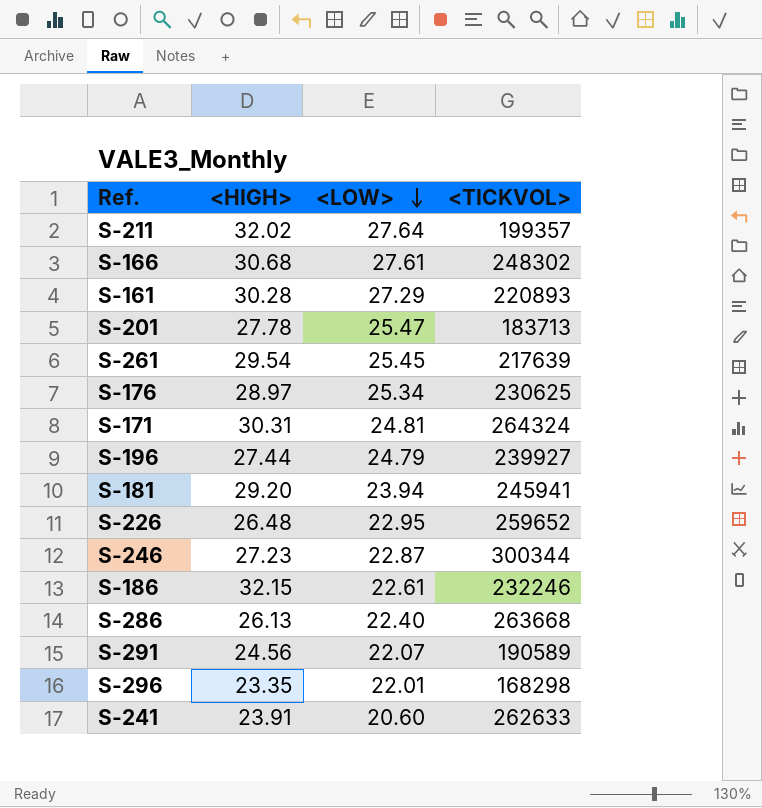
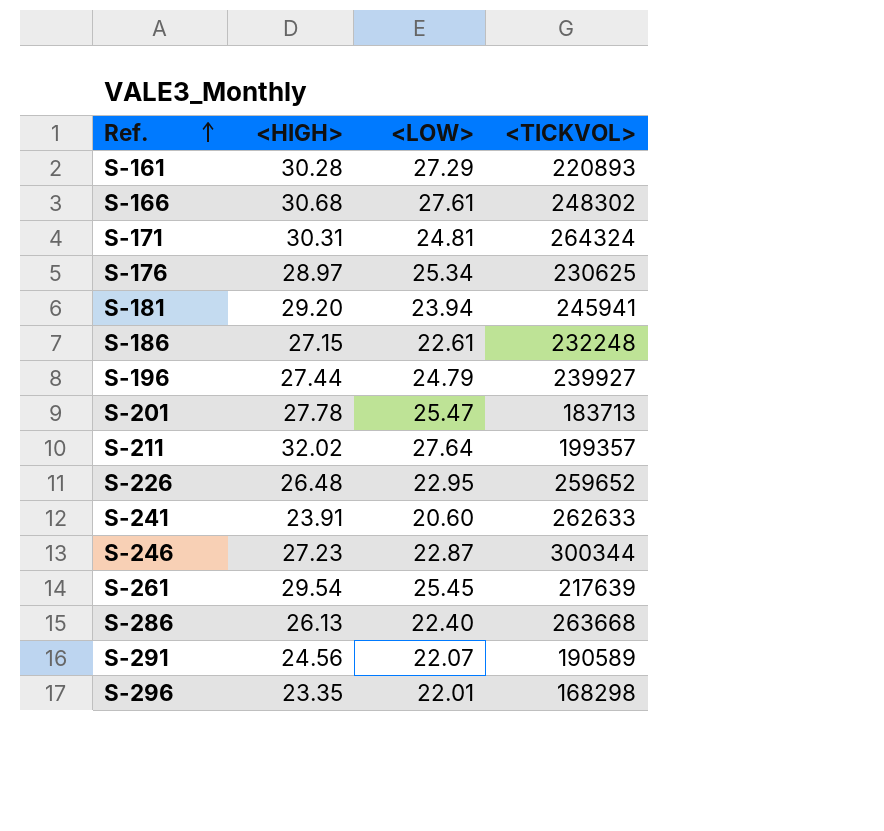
row order: <LOW> descending -> Ref. ascending
S-186 | <HIGH>: 32.15 -> 27.15
S-186 | <TICKVOL>: 232246 -> 232248

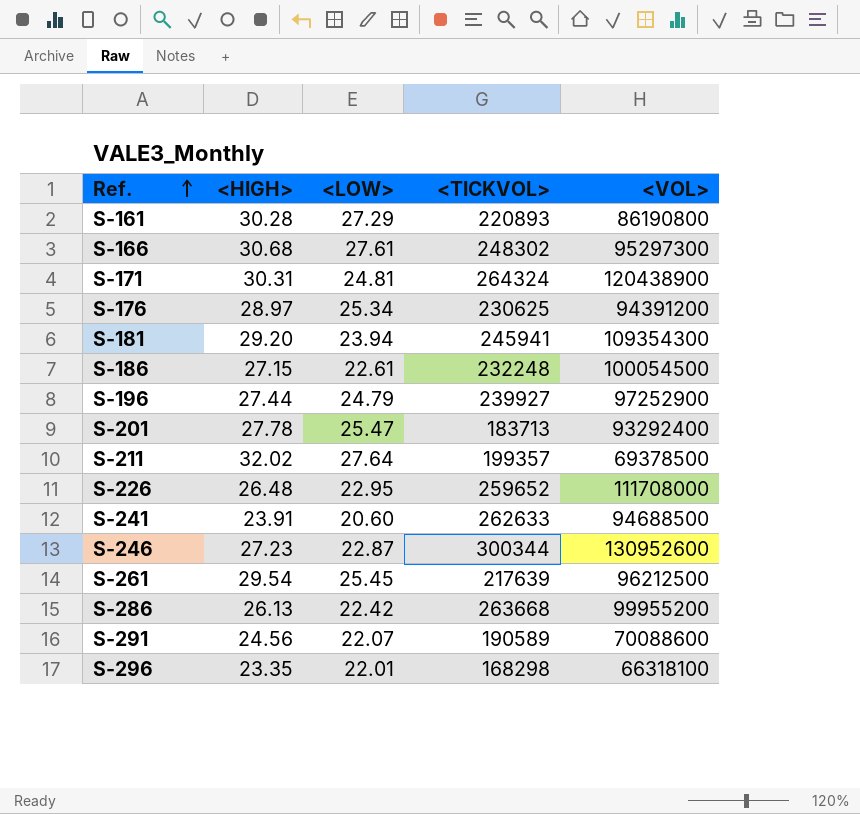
column <VOL> | position: none -> 5
S-286 | <LOW>: 22.40 -> 22.42

